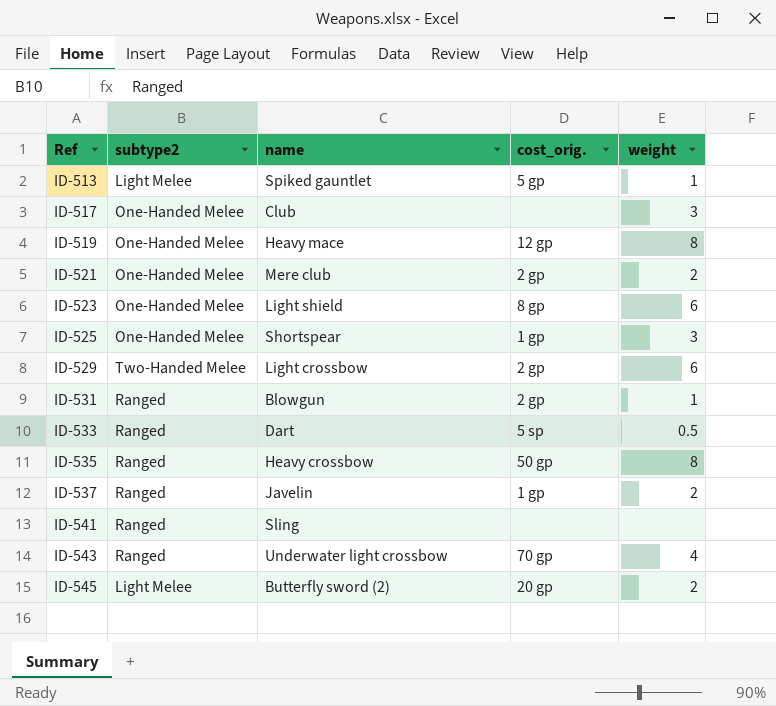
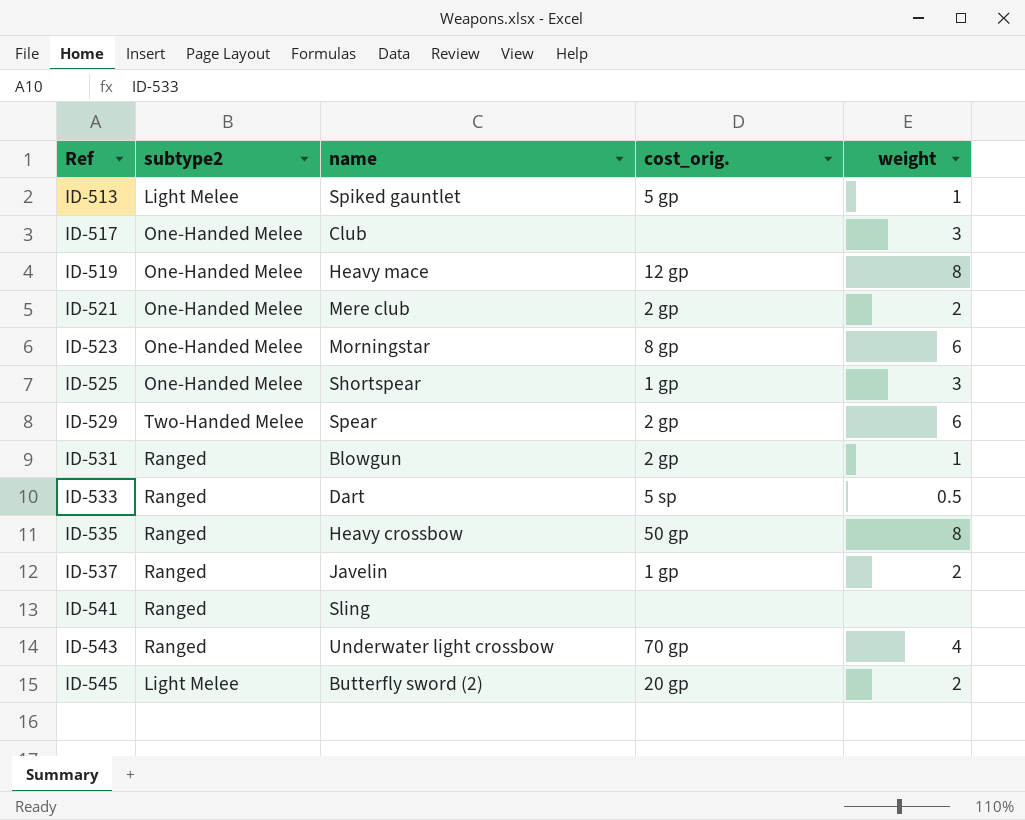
ID-523 | name: Light shield -> Morningstar
ID-529 | name: Light crossbow -> Spear

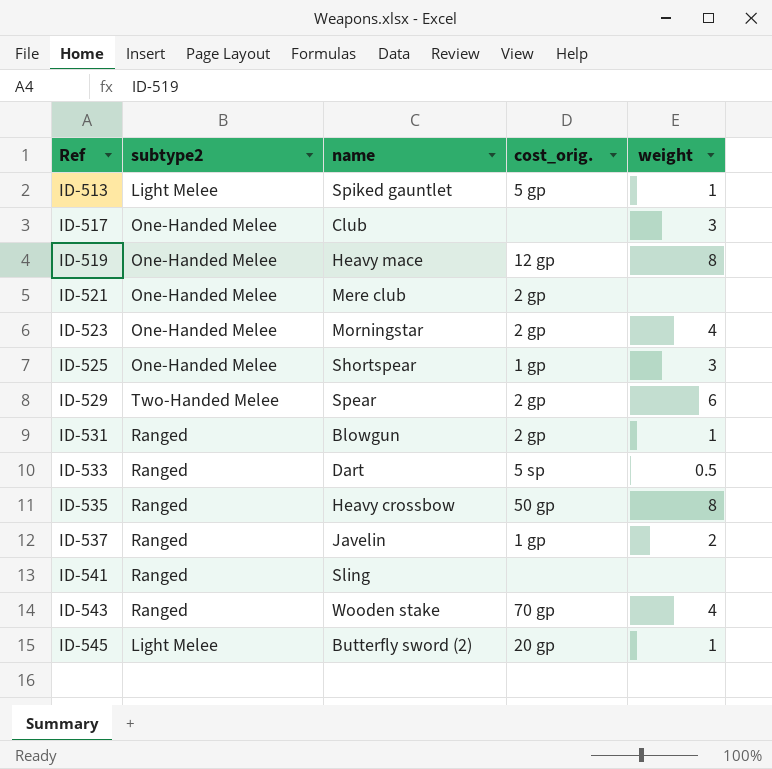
ID-521 | weight: 2 -> none
ID-523 | cost_orig.: 8 gp -> 2 gp
ID-523 | weight: 6 -> 4
ID-543 | name: Underwater light crossbow -> Wooden stake
ID-545 | weight: 2 -> 1

